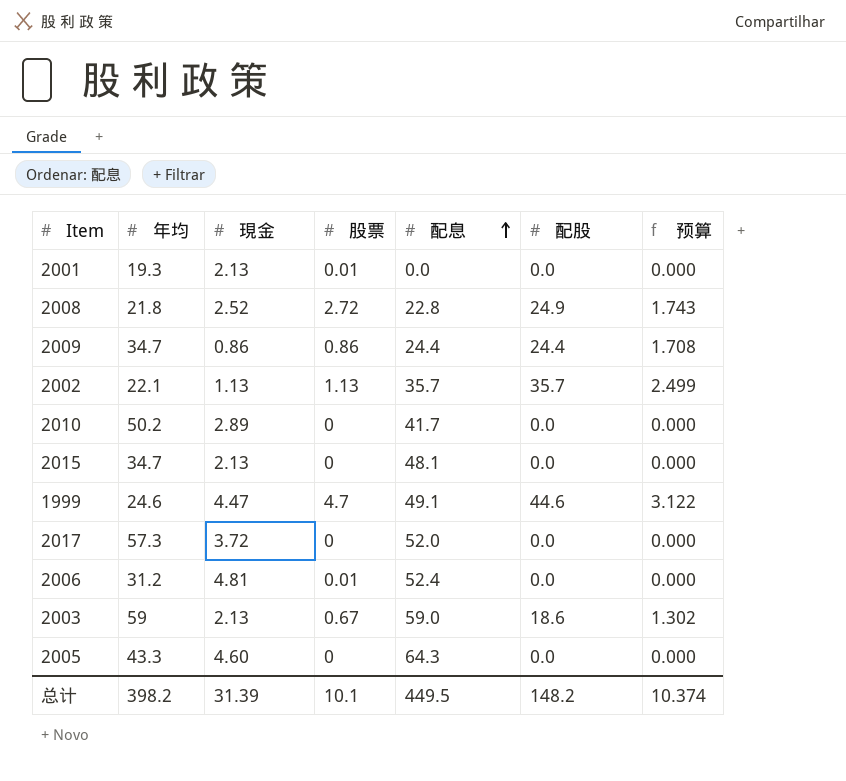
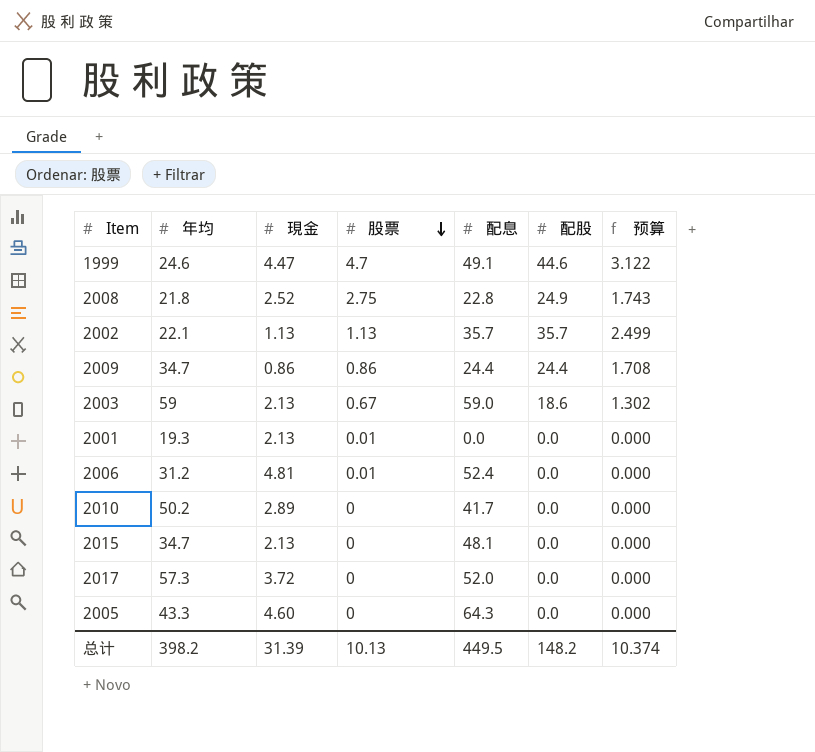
row order: 配息 ascending -> 股票 descending
2008 | 股票: 2.72 -> 2.75
总计 | 股票: 10.1 -> 10.13

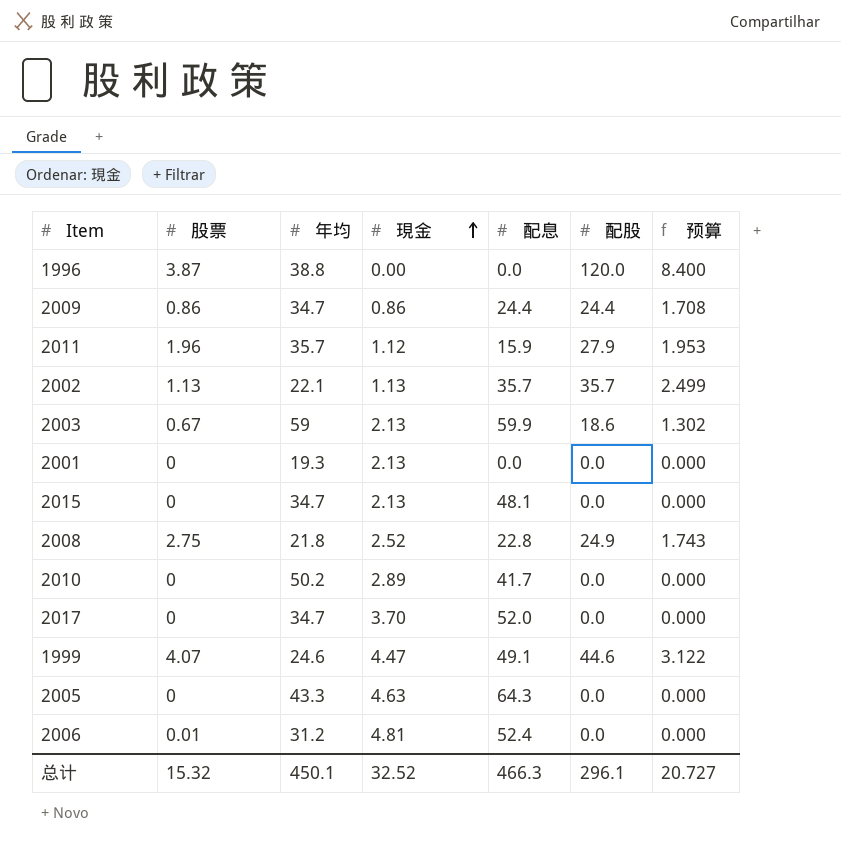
row order: 股票 descending -> 現金 ascending
column 股票 | position: 4 -> 2
row 1996: none -> 3.87 | 38.8 | 0.00 | 0.0 | 120.0 | 8.400
row 2011: none -> 1.96 | 35.7 | 1.12 | 15.9 | 27.9 | 1.953
2003 | 配息: 59.0 -> 59.9
2001 | 股票: 0.01 -> 0
2017 | 年均: 57.3 -> 34.7
2017 | 現金: 3.72 -> 3.70
1999 | 股票: 4.7 -> 4.07
2005 | 現金: 4.60 -> 4.63
总计 | 股票: 10.13 -> 15.32
总计 | 年均: 398.2 -> 450.1
总计 | 現金: 31.39 -> 32.52
总计 | 配息: 449.5 -> 466.3
总计 | 配股: 148.2 -> 296.1
总计 | 预算: 10.374 -> 20.727

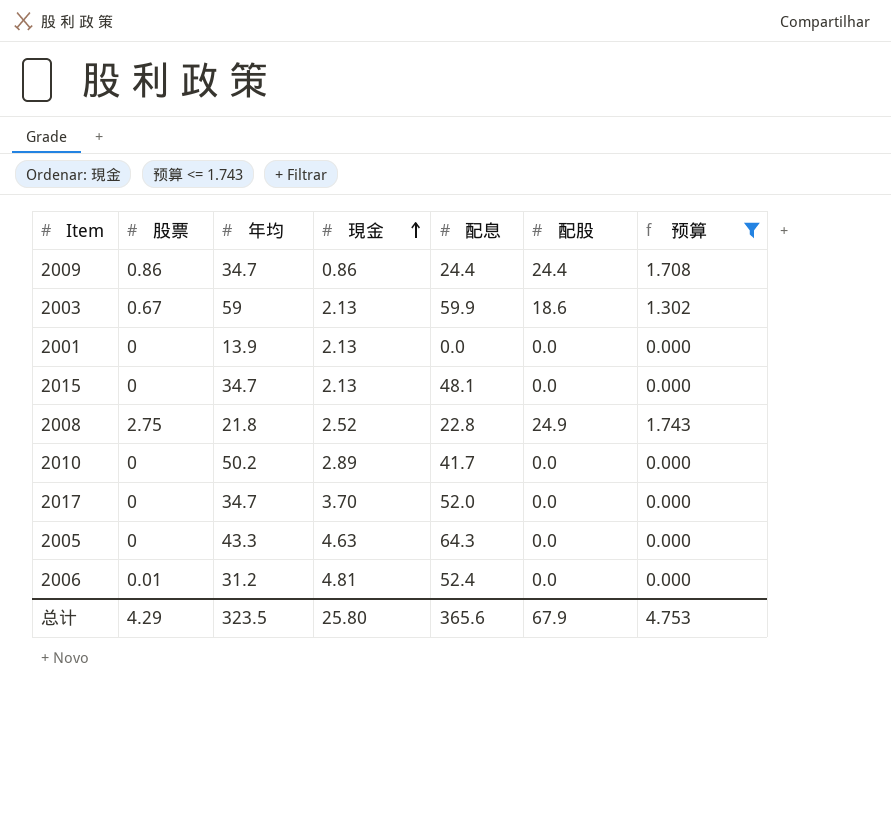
filter: none -> 预算 <= 1.743
2001 | 年均: 19.3 -> 13.9
总计 | 股票: 15.32 -> 4.29
总计 | 年均: 450.1 -> 323.5
总计 | 現金: 32.52 -> 25.80
总计 | 配息: 466.3 -> 365.6
总计 | 配股: 296.1 -> 67.9
总计 | 预算: 20.727 -> 4.753

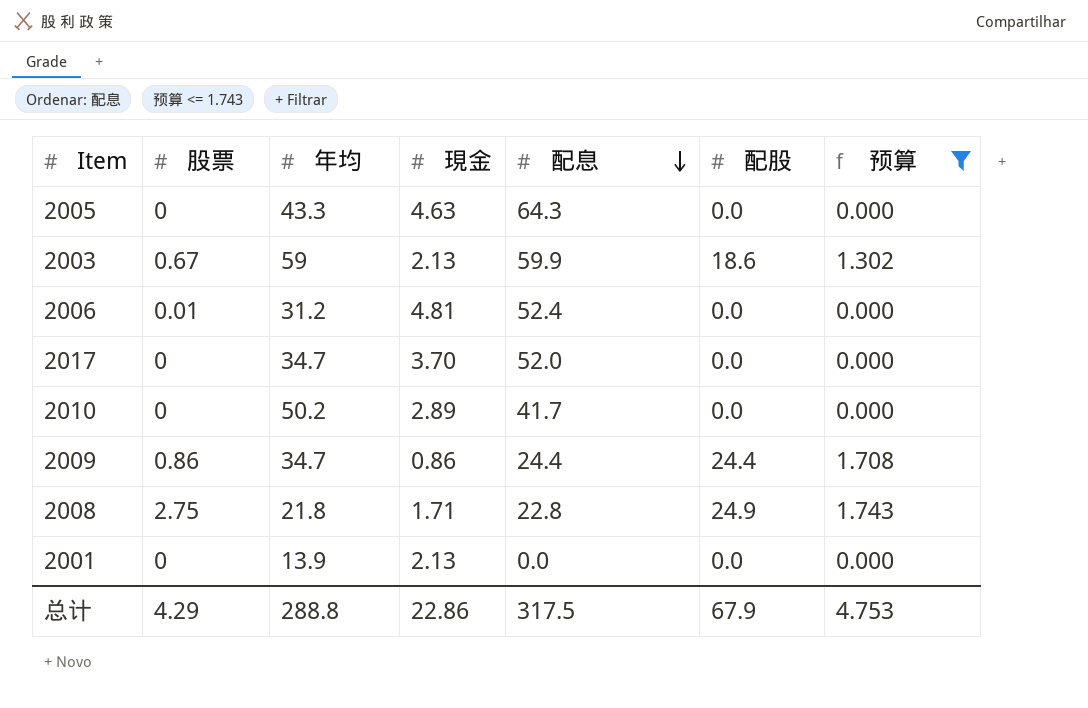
row order: 現金 ascending -> 配息 descending
row 2015: 0 | 34.7 | 2.13 | 48.1 | 0.0 | 0.000 -> none
2008 | 現金: 2.52 -> 1.71
总计 | 年均: 323.5 -> 288.8
总计 | 現金: 25.80 -> 22.86
总计 | 配息: 365.6 -> 317.5

